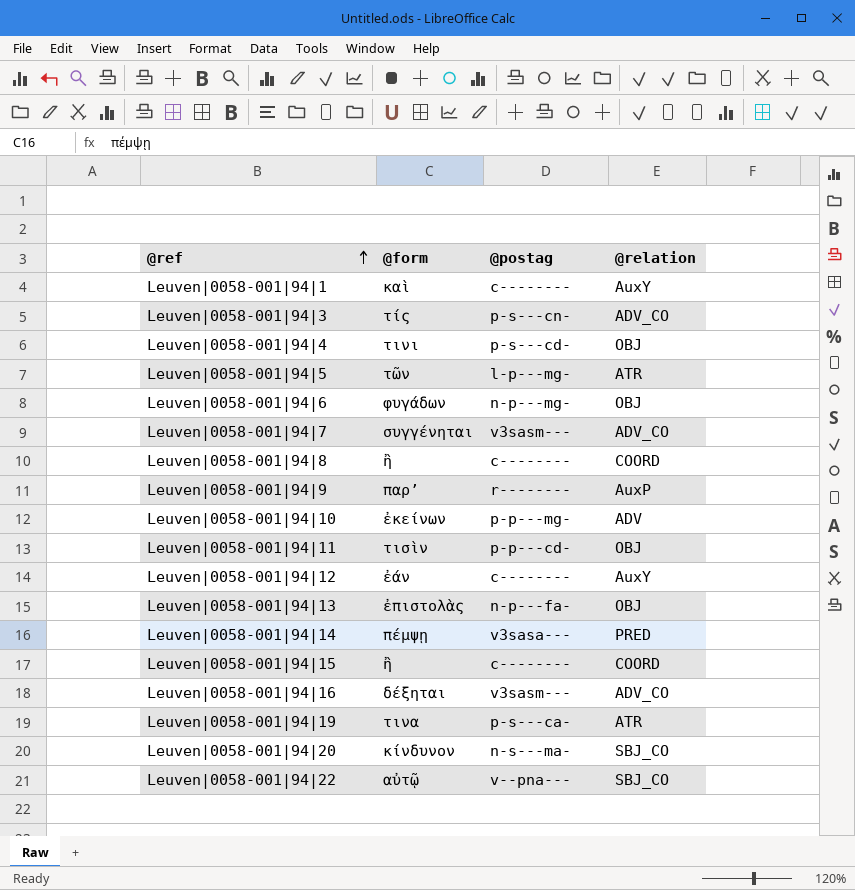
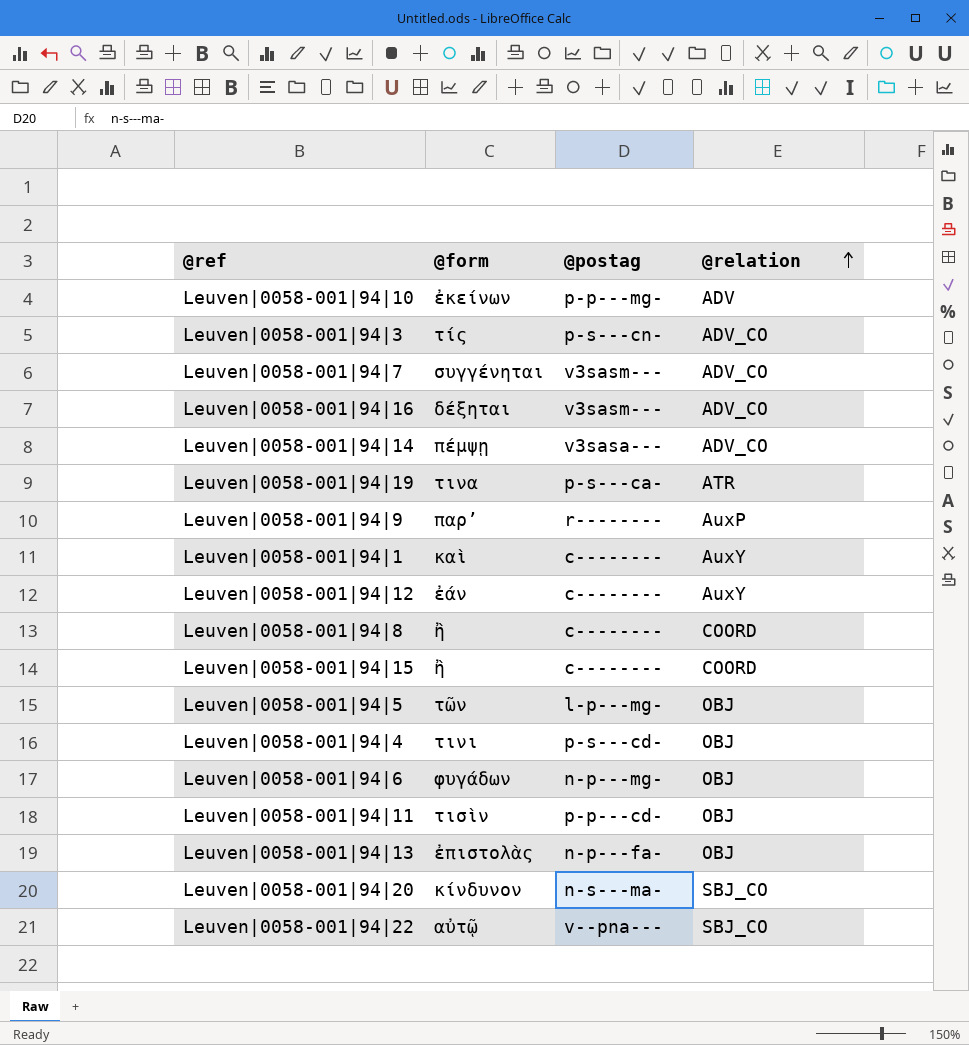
row order: @ref ascending -> @relation ascending
Leuven|0058-001|94|14 | @relation: PRED -> ADV_CO
Leuven|0058-001|94|5 | @relation: ATR -> OBJ

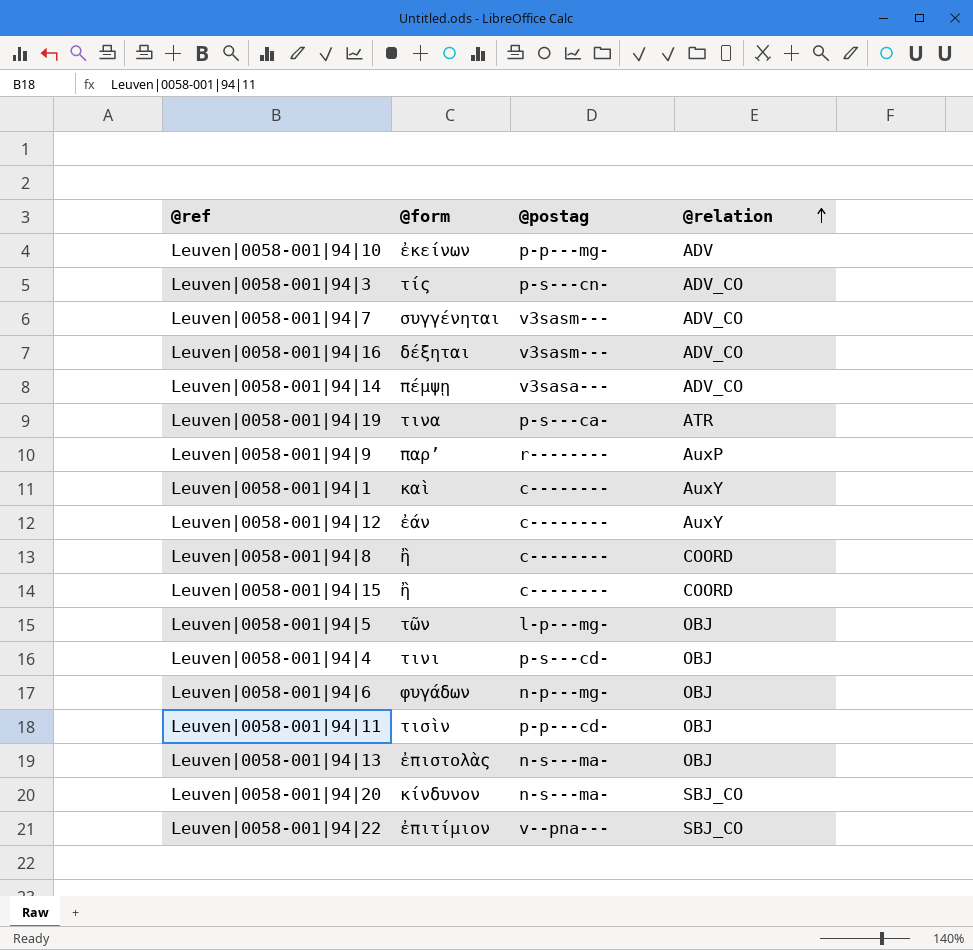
Leuven|0058-001|94|13 | @postag: n-p---fa- -> n-s---ma-
Leuven|0058-001|94|22 | @form: αὐτῷ -> ἐπιτίμιον

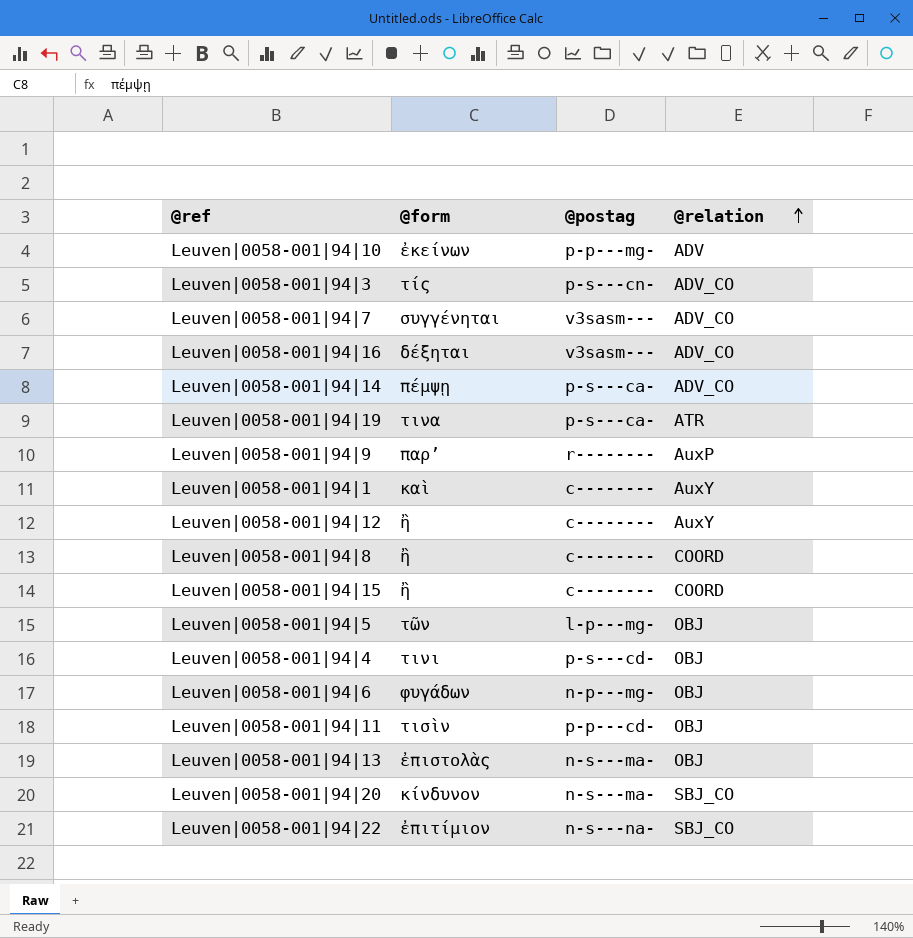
Leuven|0058-001|94|14 | @postag: v3sasa--- -> p-s---ca-
Leuven|0058-001|94|12 | @form: ἐάν -> ἢ
Leuven|0058-001|94|22 | @postag: v--pna--- -> n-s---na-

